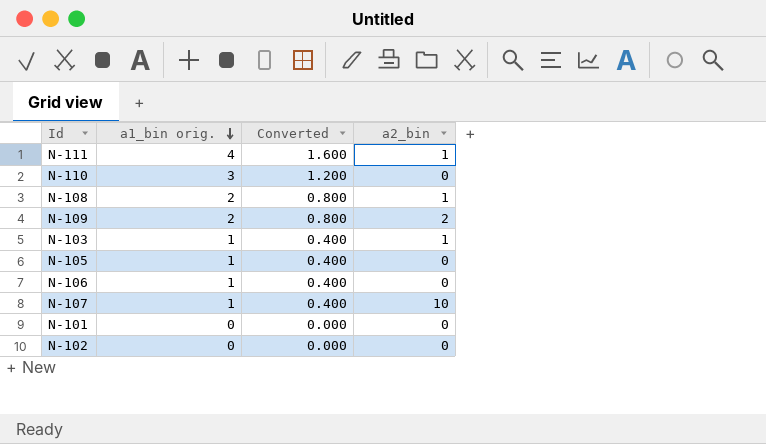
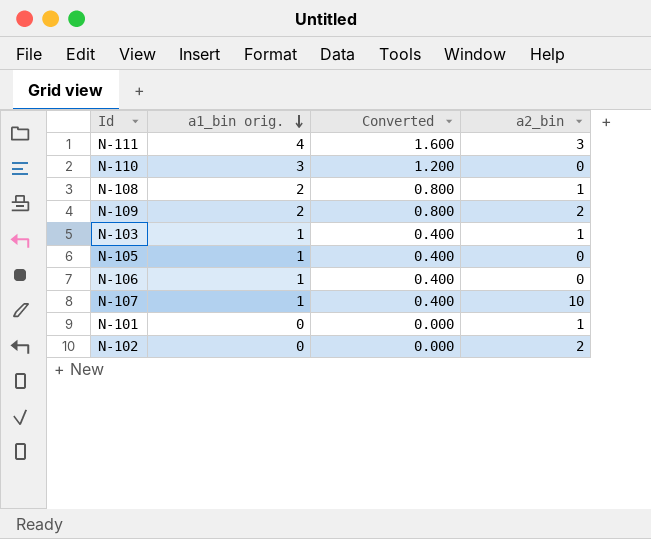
N-111 | a2_bin: 1 -> 3
N-101 | a2_bin: 0 -> 1
N-102 | a2_bin: 0 -> 2

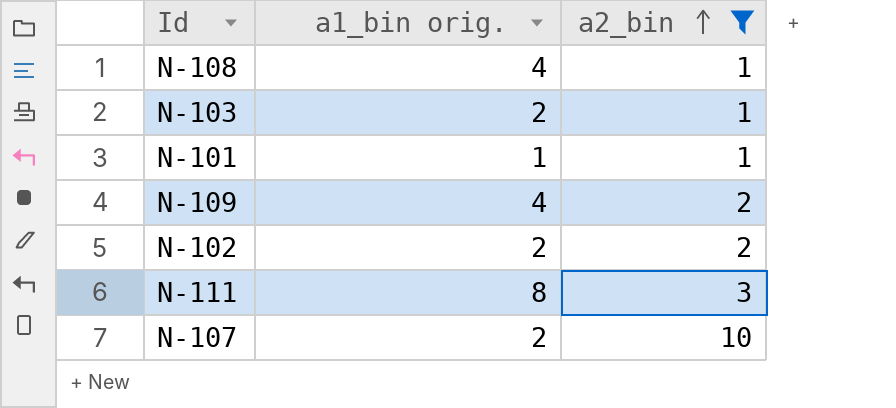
filter: none -> a2_bin != 0
row order: a1_bin orig. descending -> a2_bin ascending
column Converted | formula: [a1_bin orig.] * 0.4 -> none
N-108 | a1_bin orig.: 2 -> 4
N-103 | a1_bin orig.: 1 -> 2
N-101 | a1_bin orig.: 0 -> 1
N-109 | a1_bin orig.: 2 -> 4
N-102 | a1_bin orig.: 0 -> 2
N-111 | a1_bin orig.: 4 -> 8
N-107 | a1_bin orig.: 1 -> 2

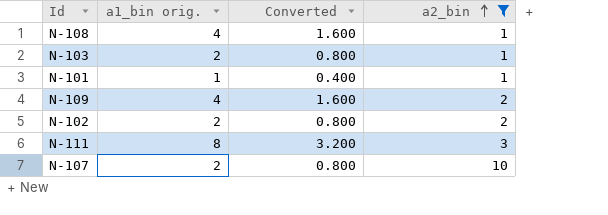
column Converted | formula: none -> [a1_bin orig.] * 0.4

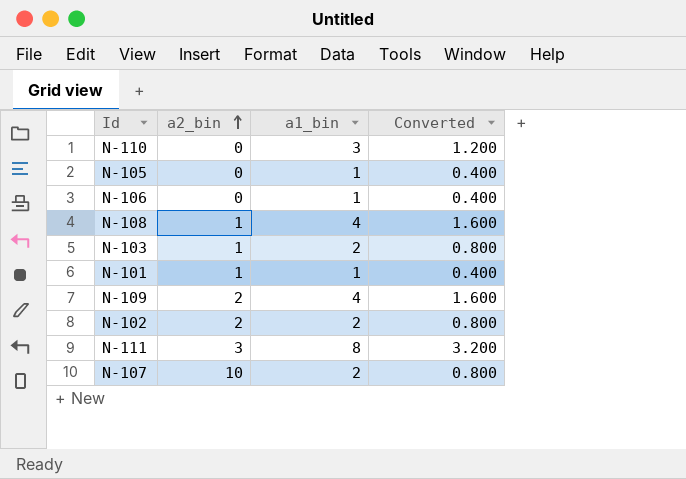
filter: a2_bin != 0 -> none
column a2_bin | position: 4 -> 2
column name: a1_bin orig. -> a1_bin

